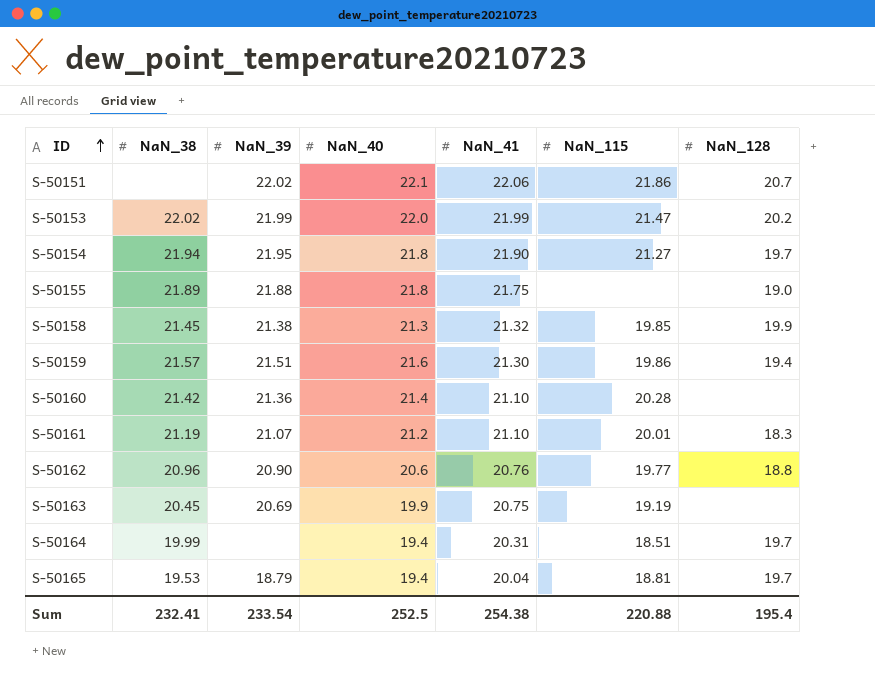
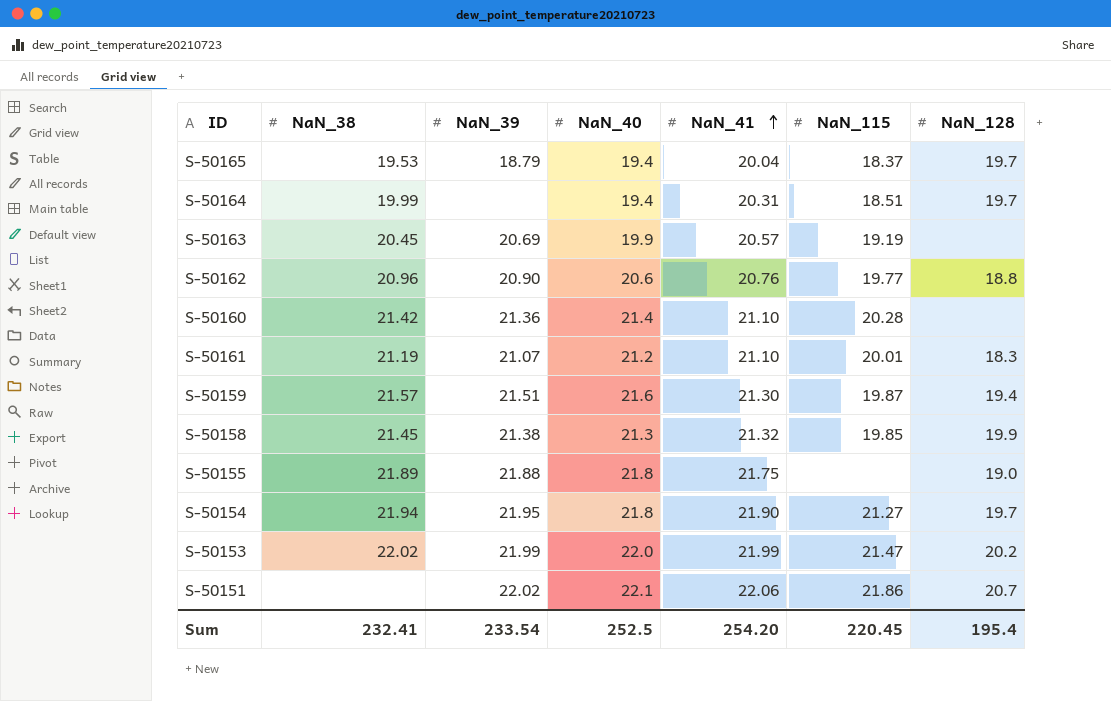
row order: ID ascending -> NaN_41 ascending
S-50165 | NaN_115: 18.81 -> 18.37
S-50163 | NaN_41: 20.75 -> 20.57
S-50159 | NaN_115: 19.86 -> 19.87
Sum | NaN_41: 254.38 -> 254.20
Sum | NaN_115: 220.88 -> 220.45

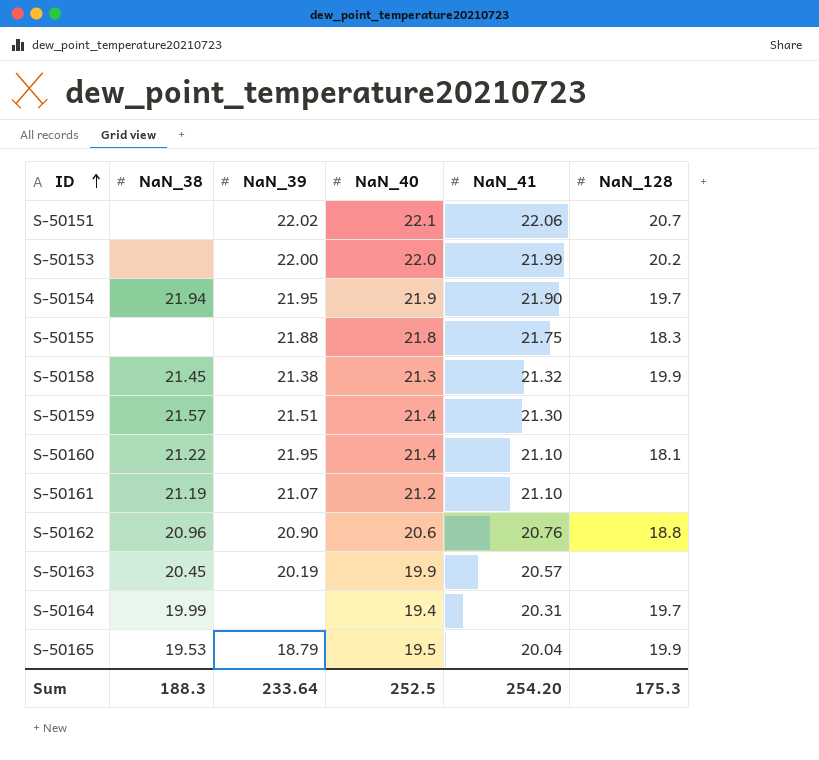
row order: NaN_41 ascending -> ID ascending
column NaN_115 | position: 6 -> none
S-50153 | NaN_38: 22.02 -> none
S-50153 | NaN_39: 21.99 -> 22.00
S-50154 | NaN_40: 21.8 -> 21.9
S-50155 | NaN_38: 21.89 -> none
S-50155 | NaN_128: 19.0 -> 18.3
S-50159 | NaN_40: 21.6 -> 21.4
S-50159 | NaN_128: 19.4 -> none
S-50160 | NaN_38: 21.42 -> 21.22
S-50160 | NaN_39: 21.36 -> 21.95
S-50160 | NaN_128: none -> 18.1
S-50161 | NaN_128: 18.3 -> none
S-50163 | NaN_39: 20.69 -> 20.19
S-50165 | NaN_40: 19.4 -> 19.5
S-50165 | NaN_128: 19.7 -> 19.9
Sum | NaN_38: 232.41 -> 188.3
Sum | NaN_39: 233.54 -> 233.64
Sum | NaN_128: 195.4 -> 175.3

